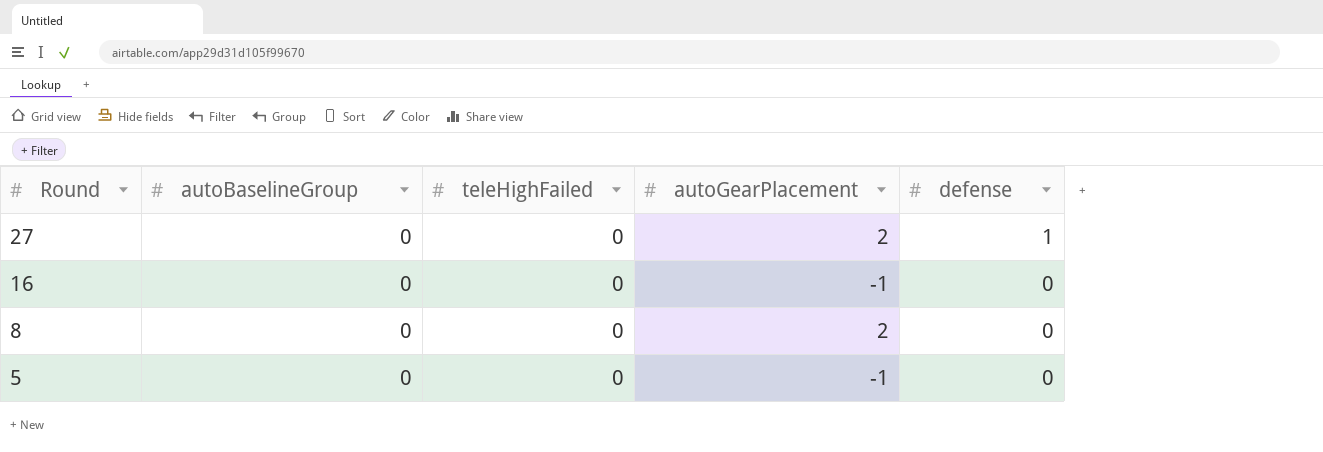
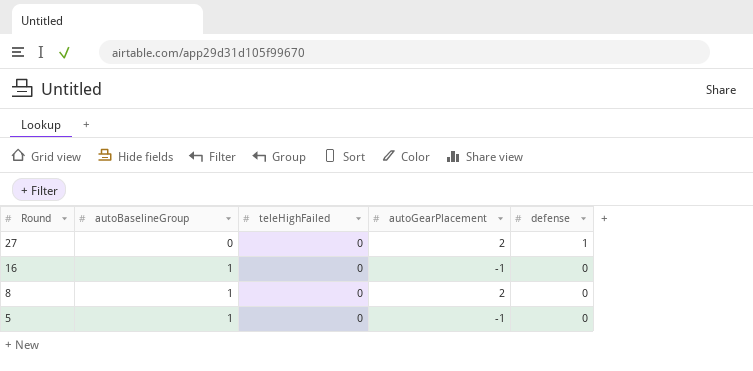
16 | autoBaselineGroup: 0 -> 1
8 | autoBaselineGroup: 0 -> 1
5 | autoBaselineGroup: 0 -> 1

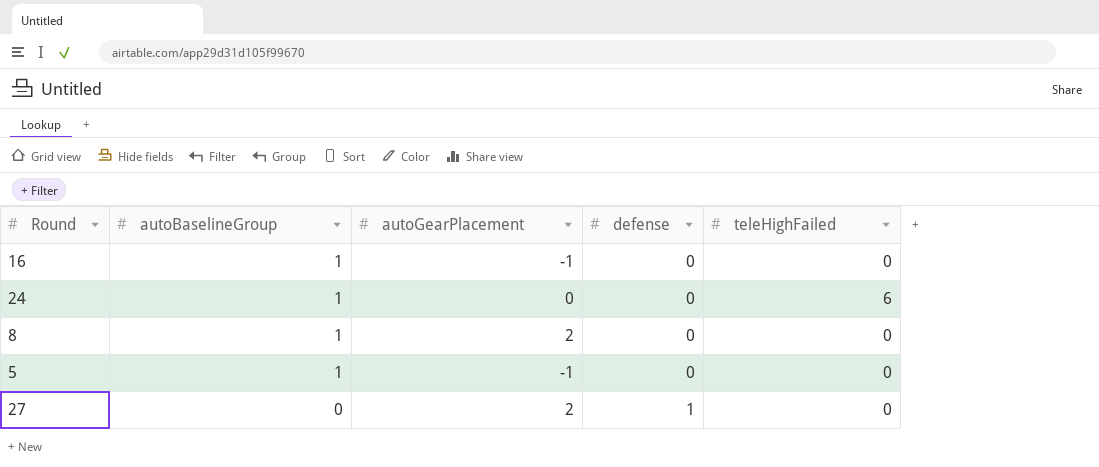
row order: Round descending -> autoBaselineGroup descending
column teleHighFailed | position: 3 -> 5
row 24: none -> 1 | 0 | 0 | 6

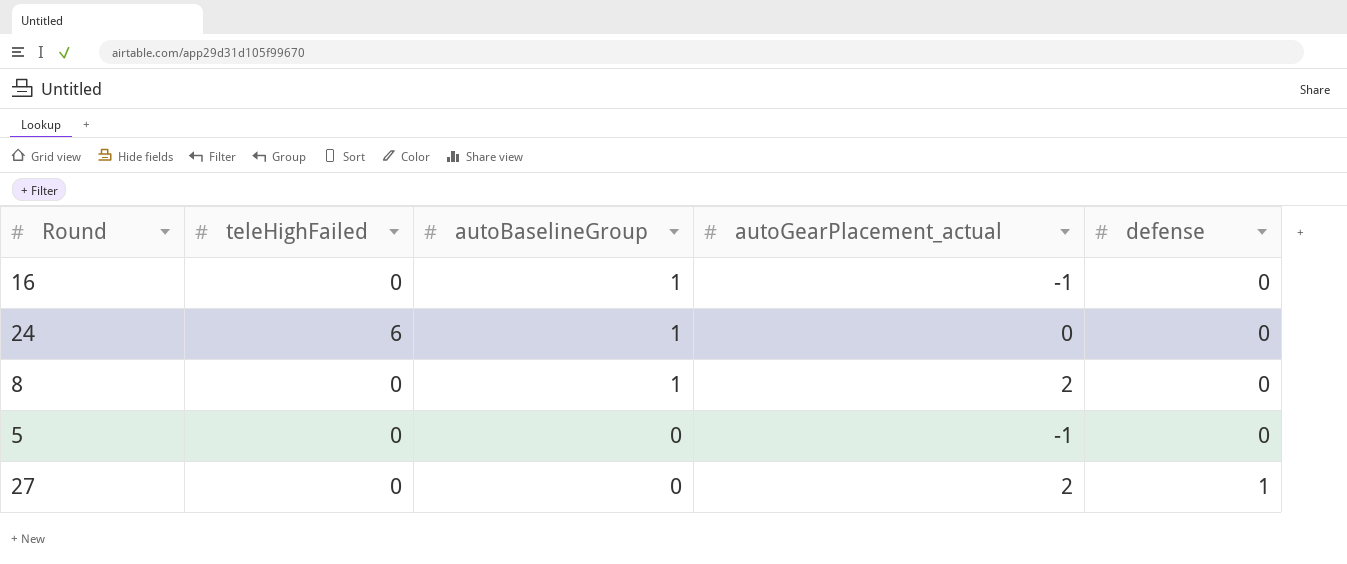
column teleHighFailed | position: 5 -> 2
column name: autoGearPlacement -> autoGearPlacement_actual
5 | autoBaselineGroup: 1 -> 0

